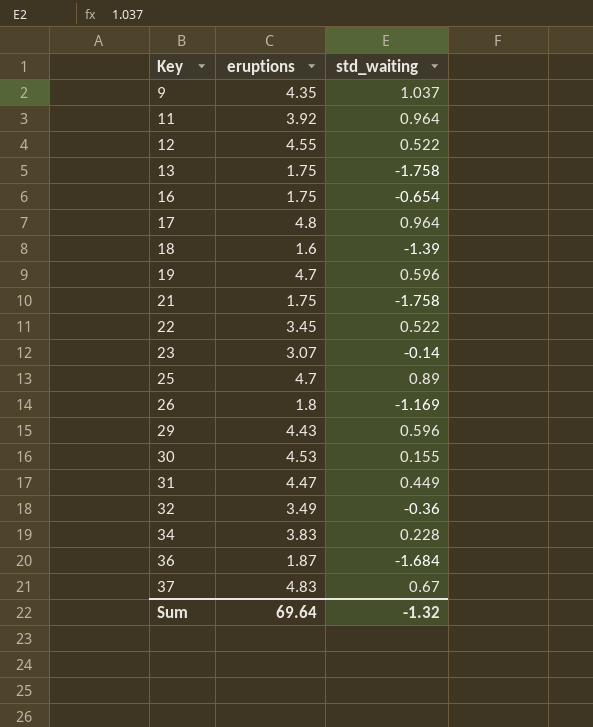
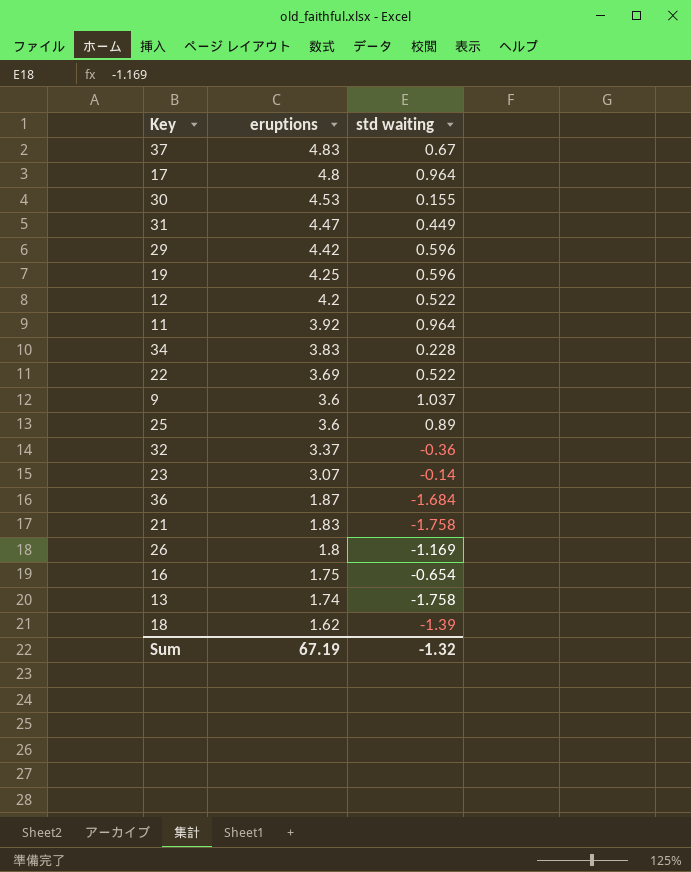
row order: Key ascending -> eruptions descending
column name: std_waiting -> std waiting
29 | eruptions: 4.43 -> 4.42
19 | eruptions: 4.7 -> 4.25
12 | eruptions: 4.55 -> 4.2
22 | eruptions: 3.45 -> 3.69
9 | eruptions: 4.35 -> 3.6
25 | eruptions: 4.7 -> 3.6
32 | eruptions: 3.49 -> 3.37
21 | eruptions: 1.75 -> 1.83
13 | eruptions: 1.75 -> 1.74
18 | eruptions: 1.6 -> 1.62
Sum | eruptions: 69.64 -> 67.19

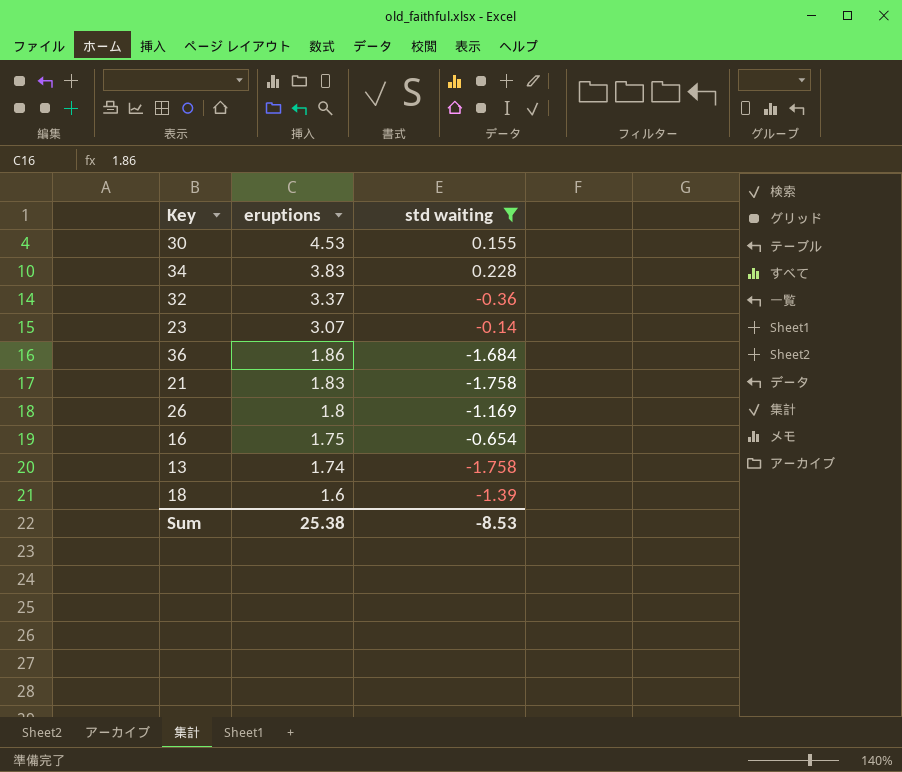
filter: none -> std waiting <= 0.228
36 | eruptions: 1.87 -> 1.86
18 | eruptions: 1.62 -> 1.6
Sum | eruptions: 67.19 -> 25.38
Sum | std waiting: -1.32 -> -8.53

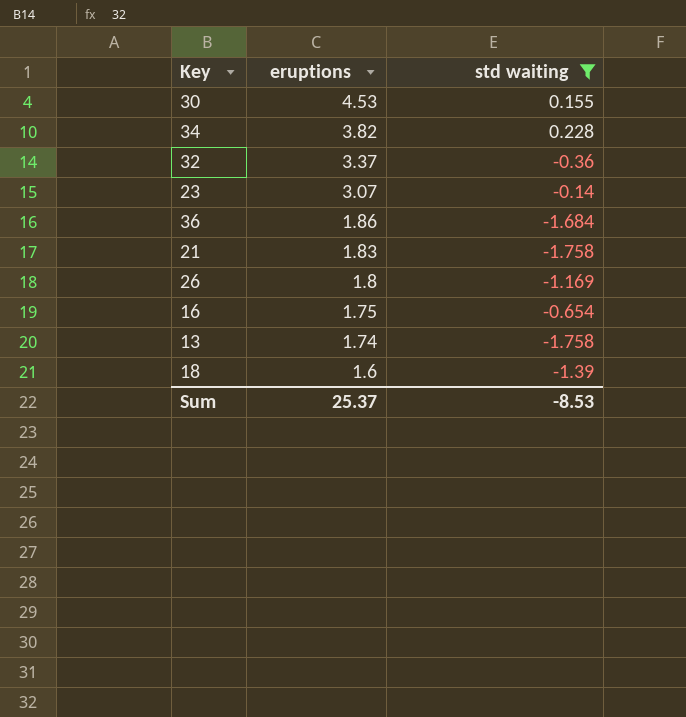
34 | eruptions: 3.83 -> 3.82
Sum | eruptions: 25.38 -> 25.37

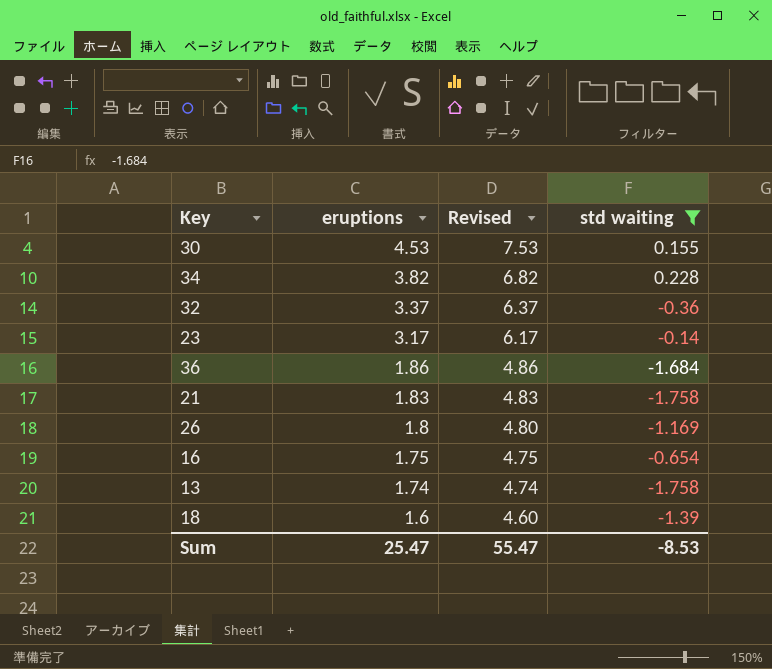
column Revised | formula: none -> [eruptions] + 3
23 | eruptions: 3.07 -> 3.17
Sum | eruptions: 25.37 -> 25.47

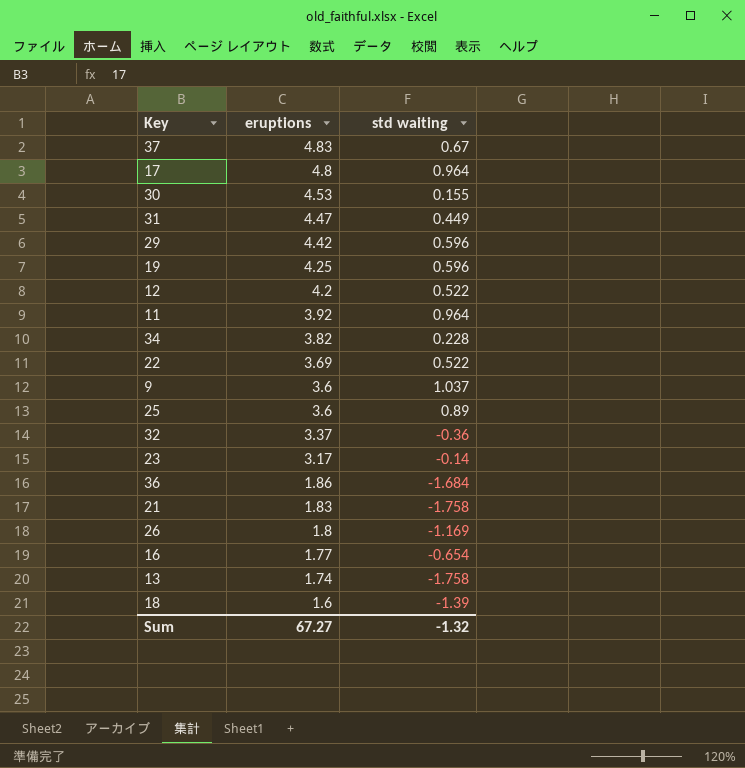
filter: std waiting <= 0.228 -> none
column Revised | formula: [eruptions] + 3 -> none
16 | eruptions: 1.75 -> 1.77
Sum | eruptions: 25.47 -> 67.27
Sum | std waiting: -8.53 -> -1.32

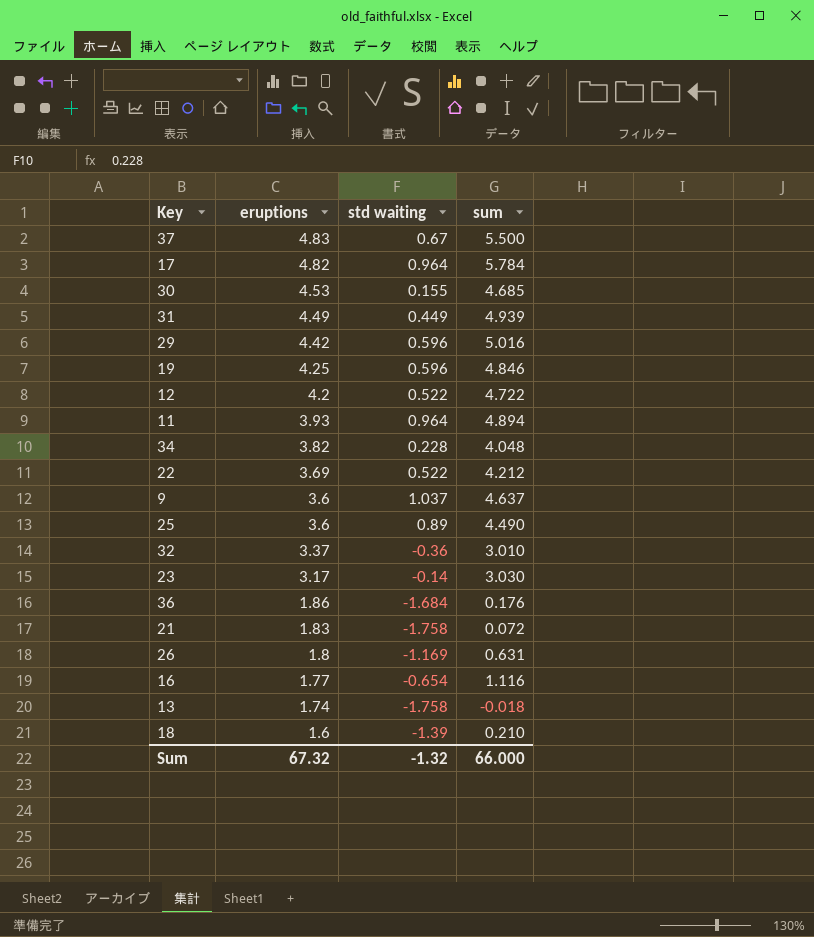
column sum | formula: none -> [eruptions] + [std waiting]
17 | eruptions: 4.8 -> 4.82
31 | eruptions: 4.47 -> 4.49
11 | eruptions: 3.92 -> 3.93
Sum | eruptions: 67.27 -> 67.32

